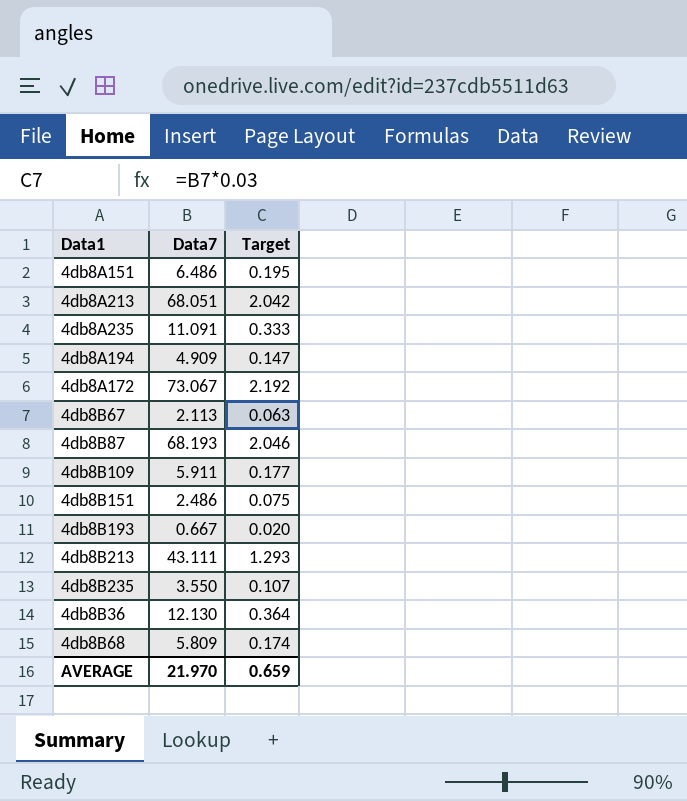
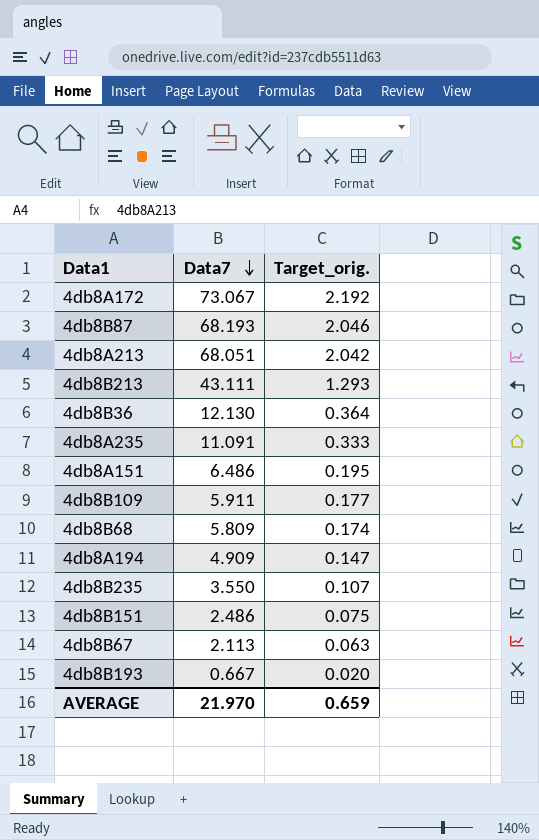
row order: none -> Data7 descending
column name: Target -> Target_orig.

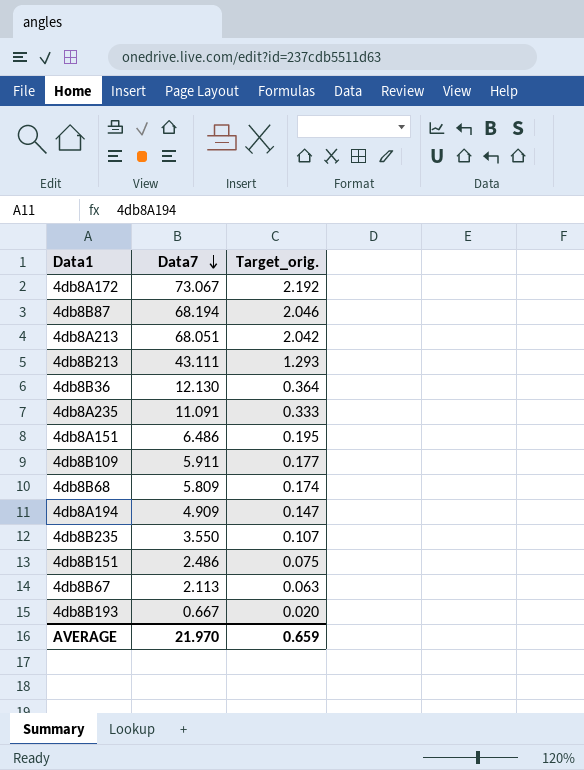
4db8B87 | Data7: 68.193 -> 68.194

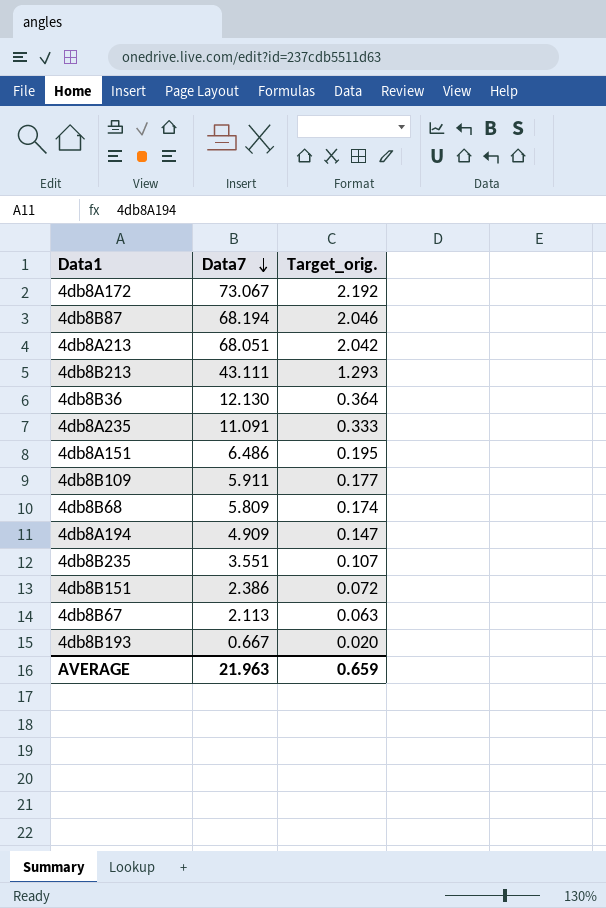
4db8B235 | Data7: 3.550 -> 3.551
4db8B151 | Data7: 2.486 -> 2.386
4db8B151 | Target_orig.: 0.075 -> 0.072
AVERAGE | Data7: 21.970 -> 21.963

